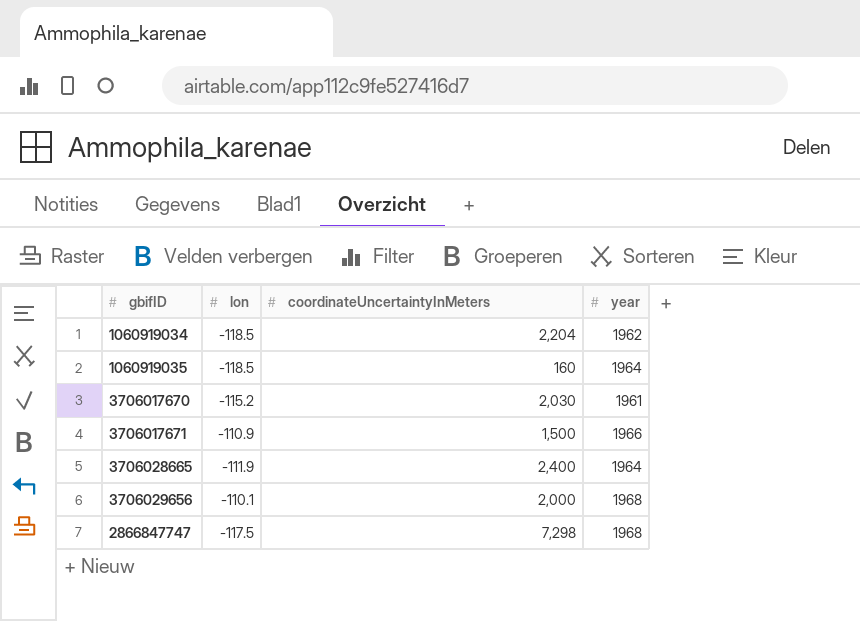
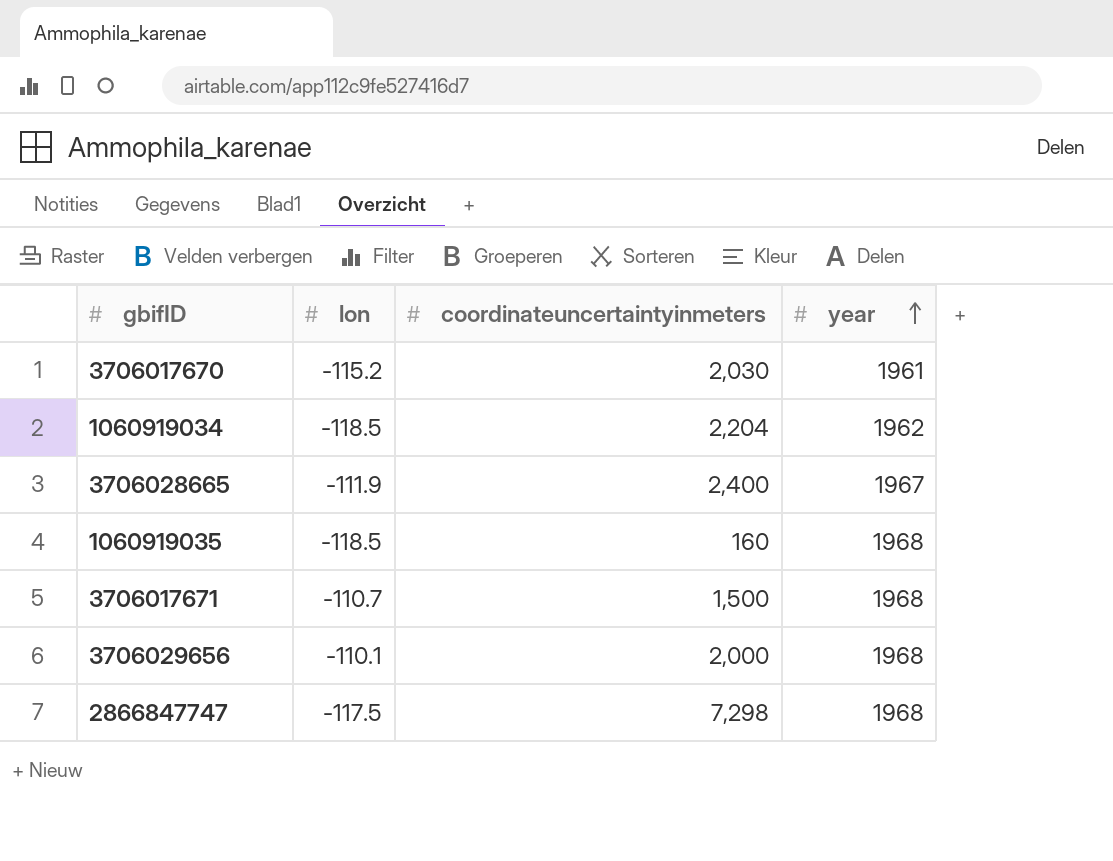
row order: none -> year ascending
column name: coordinateUncertaintyInMeters -> coordinateuncertaintyinmeters
3706028665 | year: 1964 -> 1967
1060919035 | year: 1964 -> 1968
3706017671 | lon: -110.9 -> -110.7
3706017671 | year: 1966 -> 1968

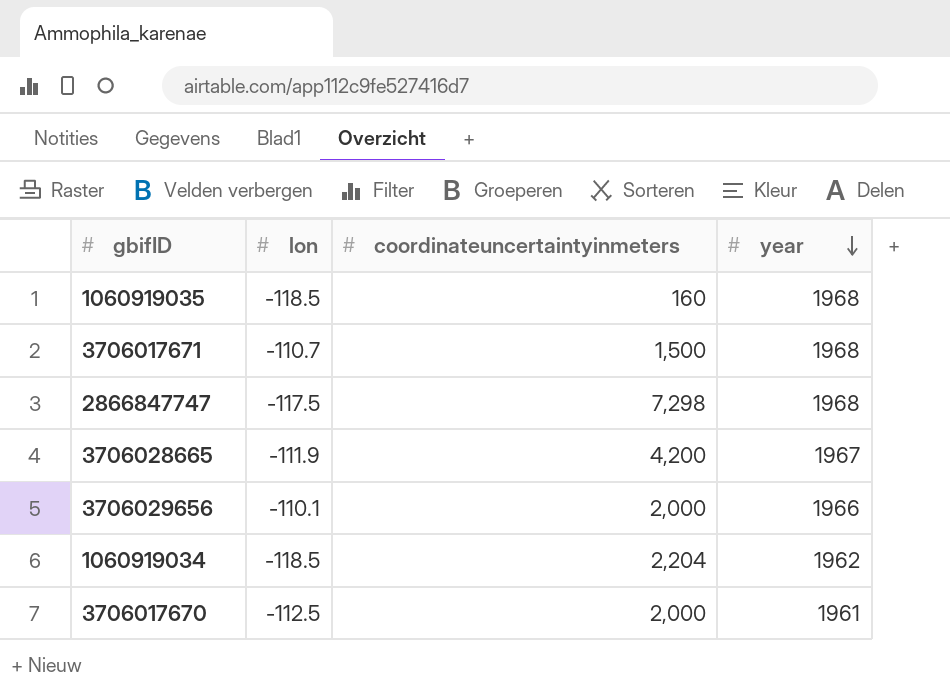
row order: year ascending -> year descending
3706028665 | coordinateuncertaintyinmeters: 2,400 -> 4,200
3706029656 | year: 1968 -> 1966
3706017670 | lon: -115.2 -> -112.5
3706017670 | coordinateuncertaintyinmeters: 2,030 -> 2,000

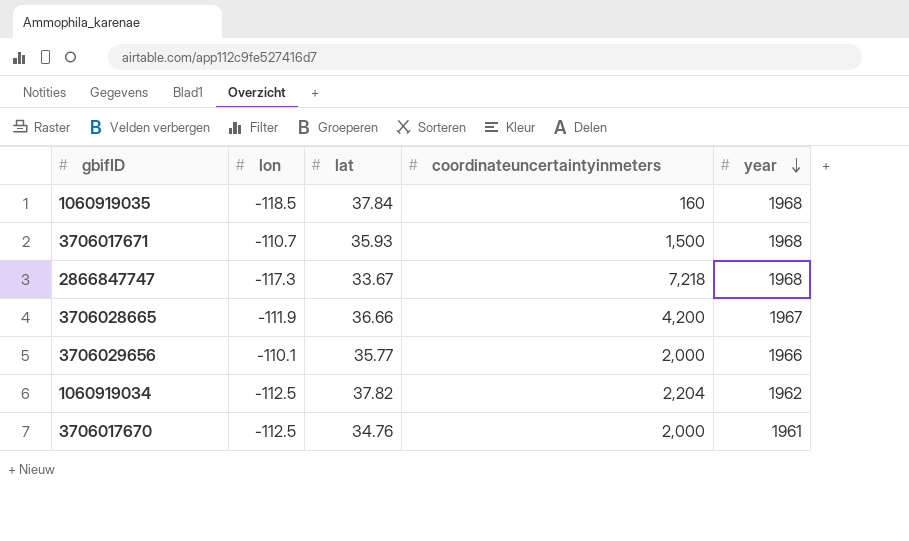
column lat | position: none -> 3
2866847747 | lon: -117.5 -> -117.3
2866847747 | coordinateuncertaintyinmeters: 7,298 -> 7,218
1060919034 | lon: -118.5 -> -112.5

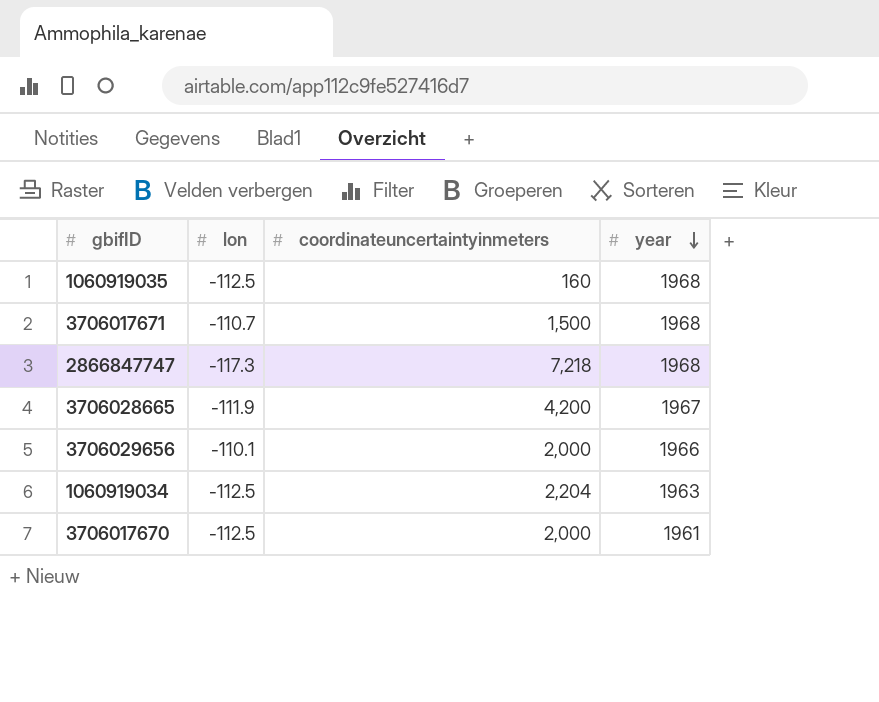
column lat | position: 3 -> none
1060919035 | lon: -118.5 -> -112.5
1060919034 | year: 1962 -> 1963

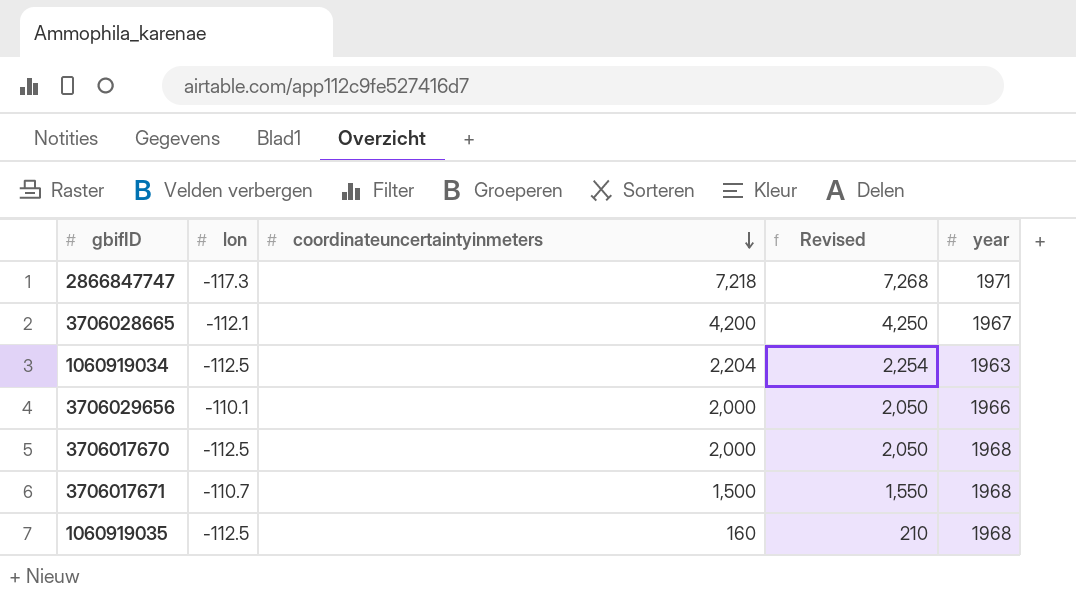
row order: year descending -> coordinateuncertaintyinmeters descending
column Revised | formula: none -> [coordinateuncertaintyinmeters] + 50
2866847747 | year: 1968 -> 1971
3706028665 | lon: -111.9 -> -112.1
3706017670 | year: 1961 -> 1968

